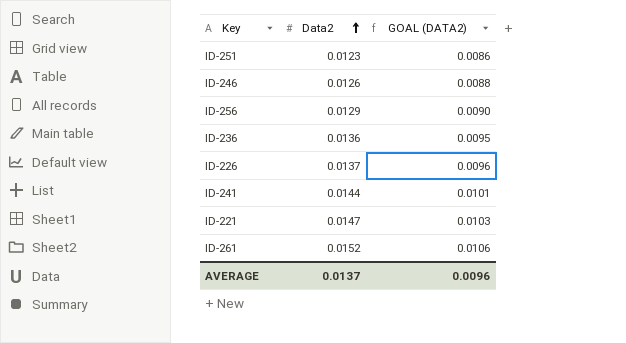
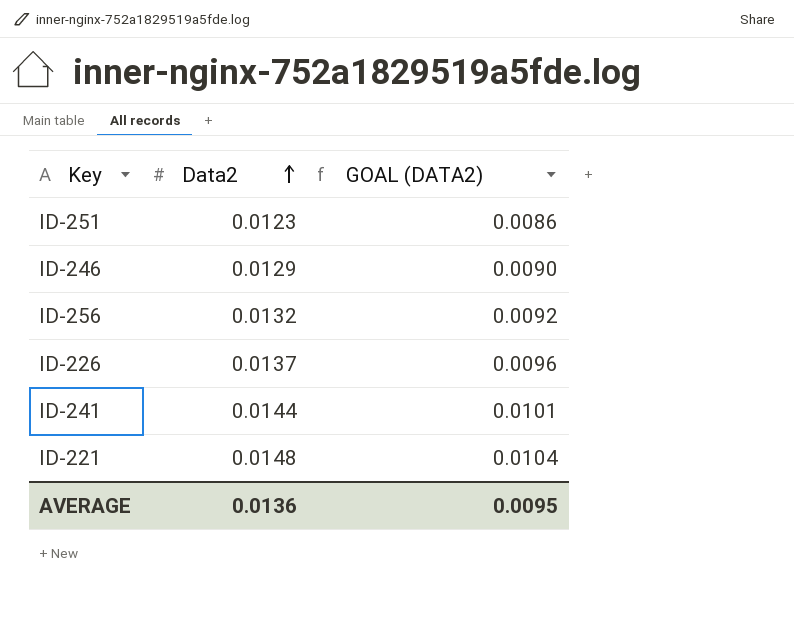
row ID-236: 0.0136 | 0.0095 -> none
row ID-261: 0.0152 | 0.0106 -> none
ID-246 | Data2: 0.0126 -> 0.0129
ID-246 | GOAL (DATA2): 0.0088 -> 0.0090
ID-256 | Data2: 0.0129 -> 0.0132
ID-256 | GOAL (DATA2): 0.0090 -> 0.0092
ID-221 | Data2: 0.0147 -> 0.0148
ID-221 | GOAL (DATA2): 0.0103 -> 0.0104
AVERAGE | Data2: 0.0137 -> 0.0136
AVERAGE | GOAL (DATA2): 0.0096 -> 0.0095

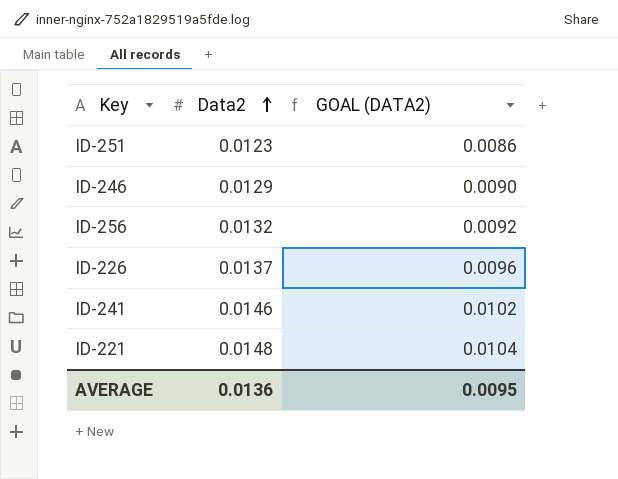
ID-241 | Data2: 0.0144 -> 0.0146
ID-241 | GOAL (DATA2): 0.0101 -> 0.0102

